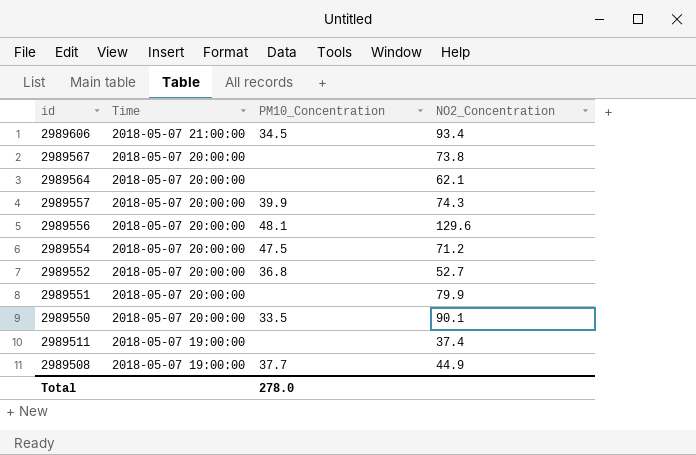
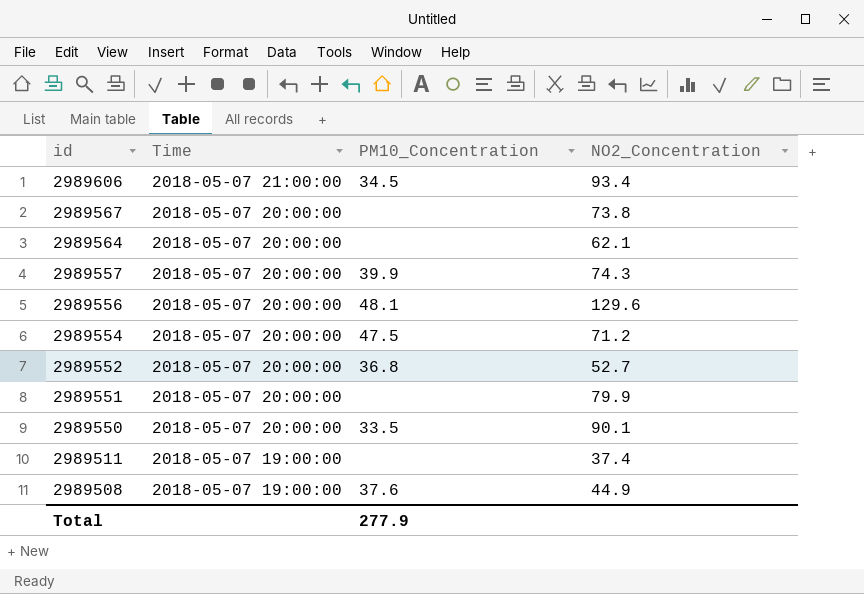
2989508 | PM10_Concentration: 37.7 -> 37.6
Total | PM10_Concentration: 278.0 -> 277.9

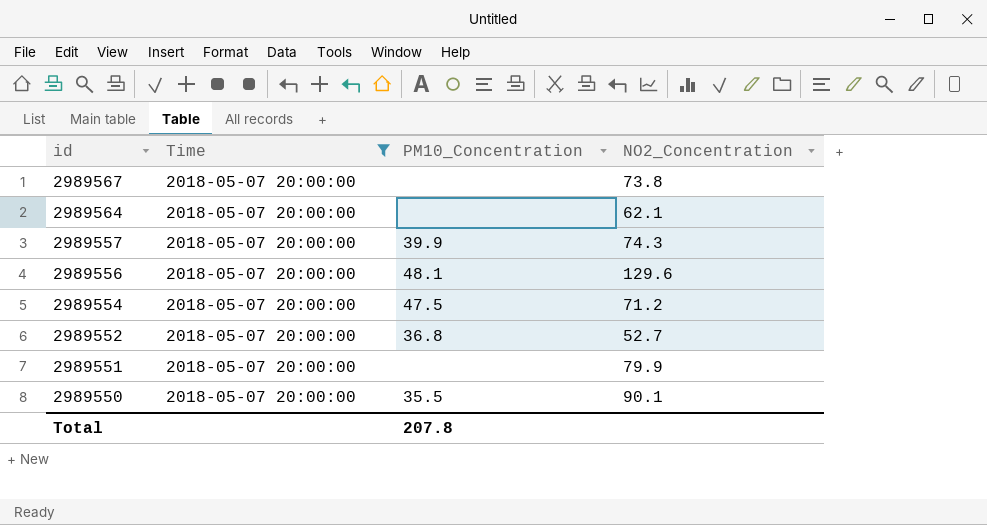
filter: none -> Time = 2018-05-07 20:00:00
2989550 | PM10_Concentration: 33.5 -> 35.5
Total | PM10_Concentration: 277.9 -> 207.8

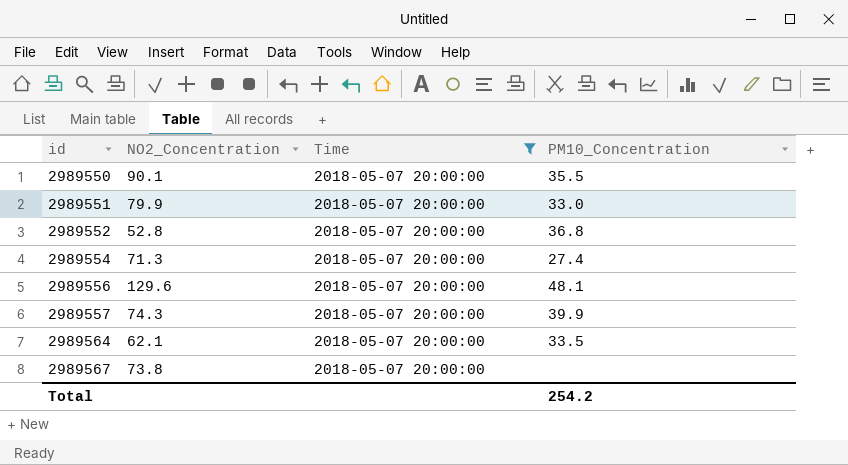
row order: id descending -> id ascending
column NO2_Concentration | position: 4 -> 2
2989551 | PM10_Concentration: none -> 33.0
2989552 | NO2_Concentration: 52.7 -> 52.8
2989554 | NO2_Concentration: 71.2 -> 71.3
2989554 | PM10_Concentration: 47.5 -> 27.4
2989564 | PM10_Concentration: none -> 33.5
Total | PM10_Concentration: 207.8 -> 254.2

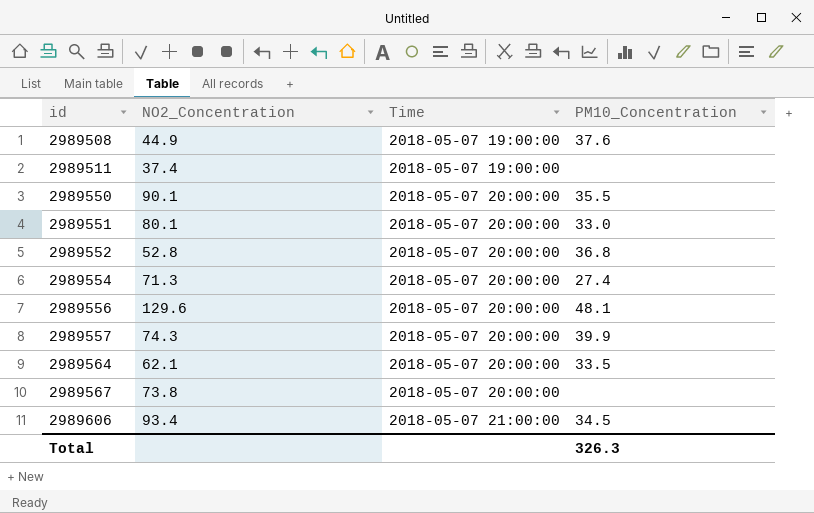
filter: Time = 2018-05-07 20:00:00 -> none
2989551 | NO2_Concentration: 79.9 -> 80.1
Total | PM10_Concentration: 254.2 -> 326.3

